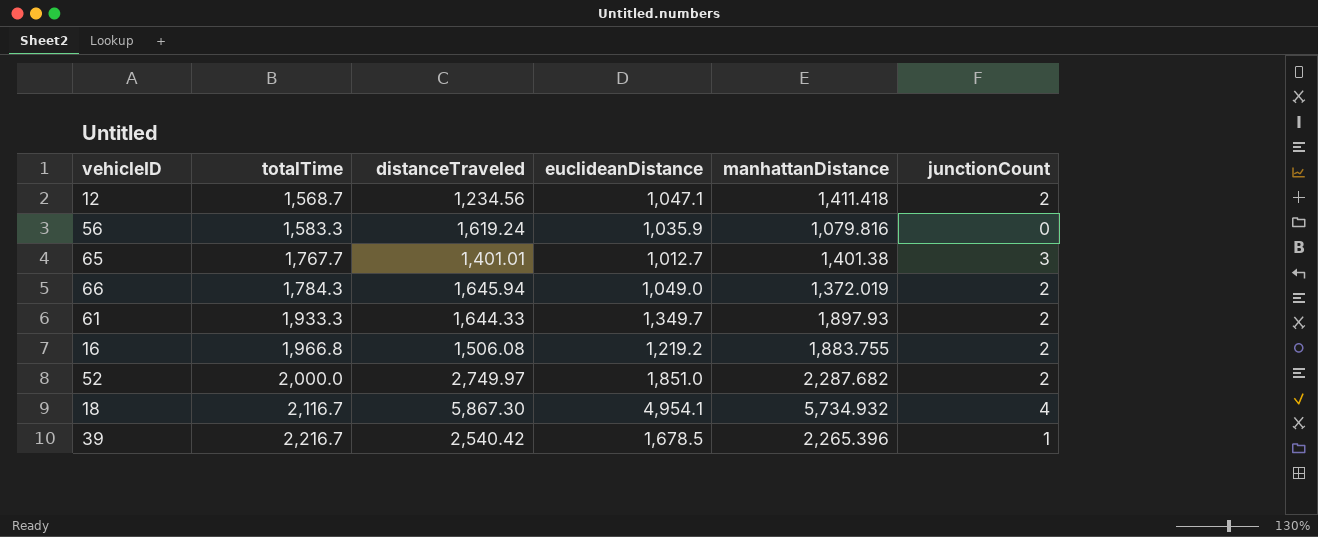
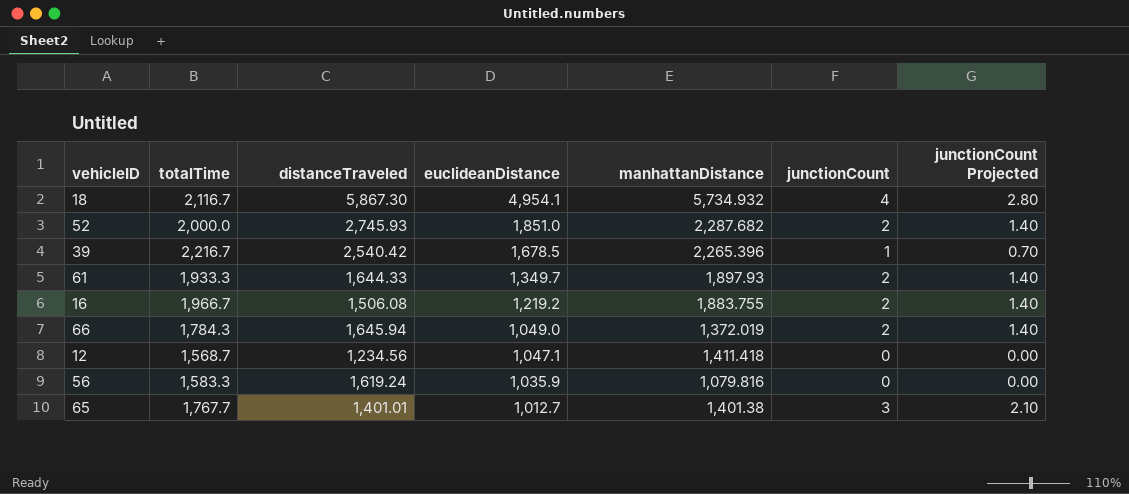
row order: totalTime ascending -> euclideanDistance descending
column junctionCount Projected | formula: none -> [junctionCount] * 0.7
52 | distanceTraveled: 2,749.97 -> 2,745.93
16 | totalTime: 1,966.8 -> 1,966.7
12 | junctionCount: 2 -> 0

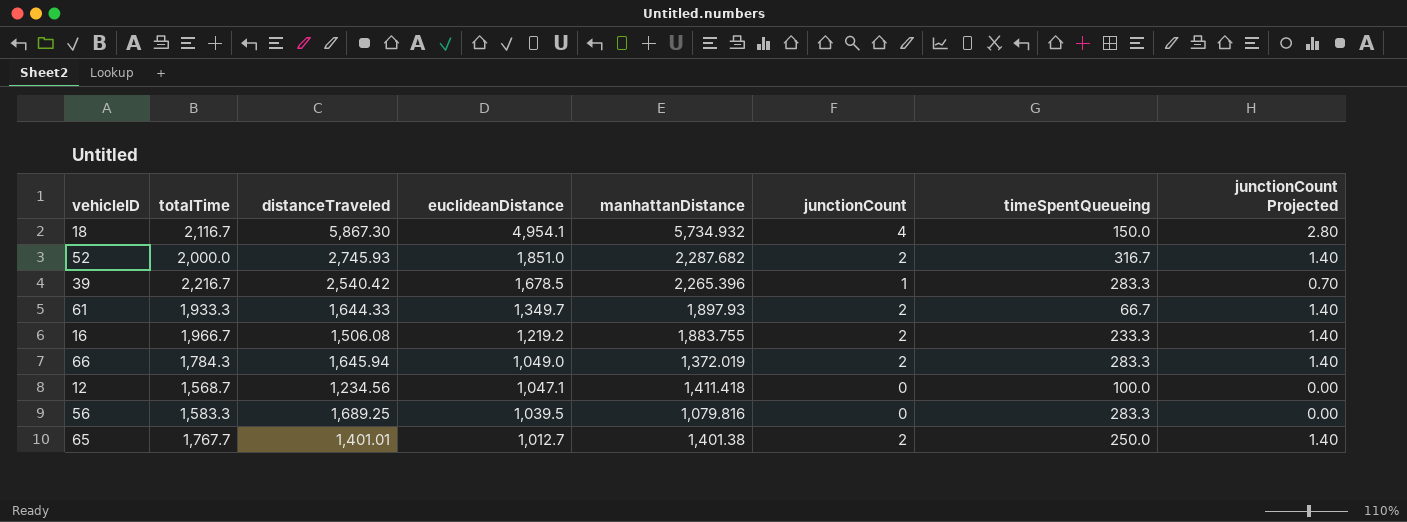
column timeSpentQueueing | position: none -> 7
56 | distanceTraveled: 1,619.24 -> 1,689.25
56 | euclideanDistance: 1,035.9 -> 1,039.5
65 | junctionCount: 3 -> 2
65 | junctionCount Projected: 2.10 -> 1.40

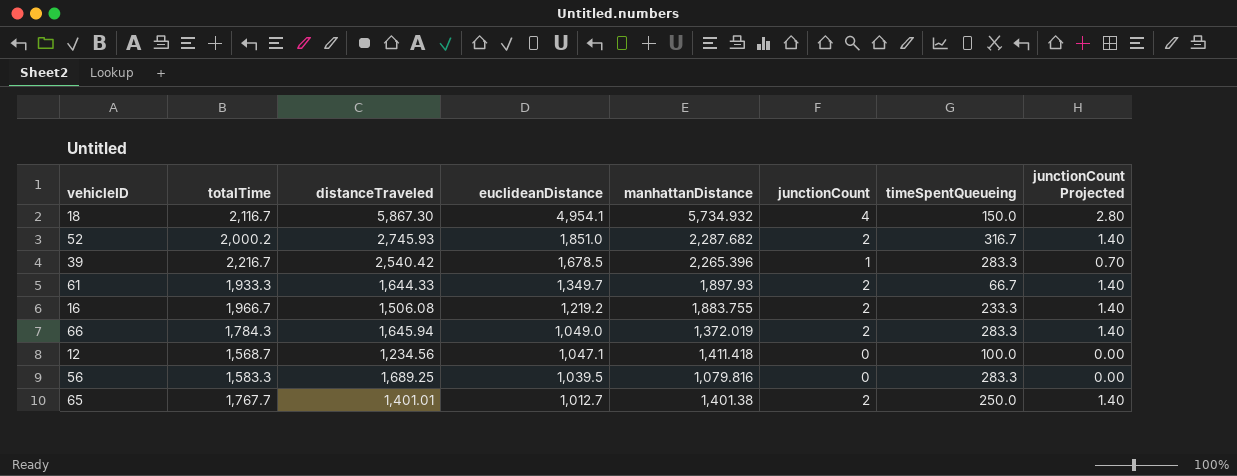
52 | totalTime: 2,000.0 -> 2,000.2

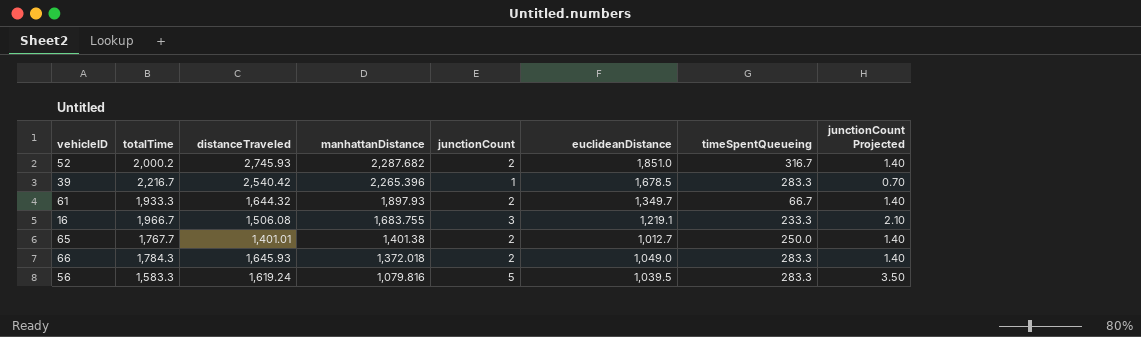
row order: euclideanDistance descending -> manhattanDistance descending
column euclideanDistance | position: 4 -> 6
row 18: 2,116.7 | 5,867.30 | 4,954.1 | 5,734.932 | 4 | 150.0 | 2.80 -> none
row 12: 1,568.7 | 1,234.56 | 1,047.1 | 1,411.418 | 0 | 100.0 | 0.00 -> none
61 | distanceTraveled: 1,644.33 -> 1,644.32
16 | manhattanDistance: 1,883.755 -> 1,683.755
16 | junctionCount: 2 -> 3
16 | euclideanDistance: 1,219.2 -> 1,219.1
16 | junctionCount Projected: 1.40 -> 2.10
66 | distanceTraveled: 1,645.94 -> 1,645.93
66 | manhattanDistance: 1,372.019 -> 1,372.018
56 | distanceTraveled: 1,689.25 -> 1,619.24
56 | junctionCount: 0 -> 5
56 | junctionCount Projected: 0.00 -> 3.50

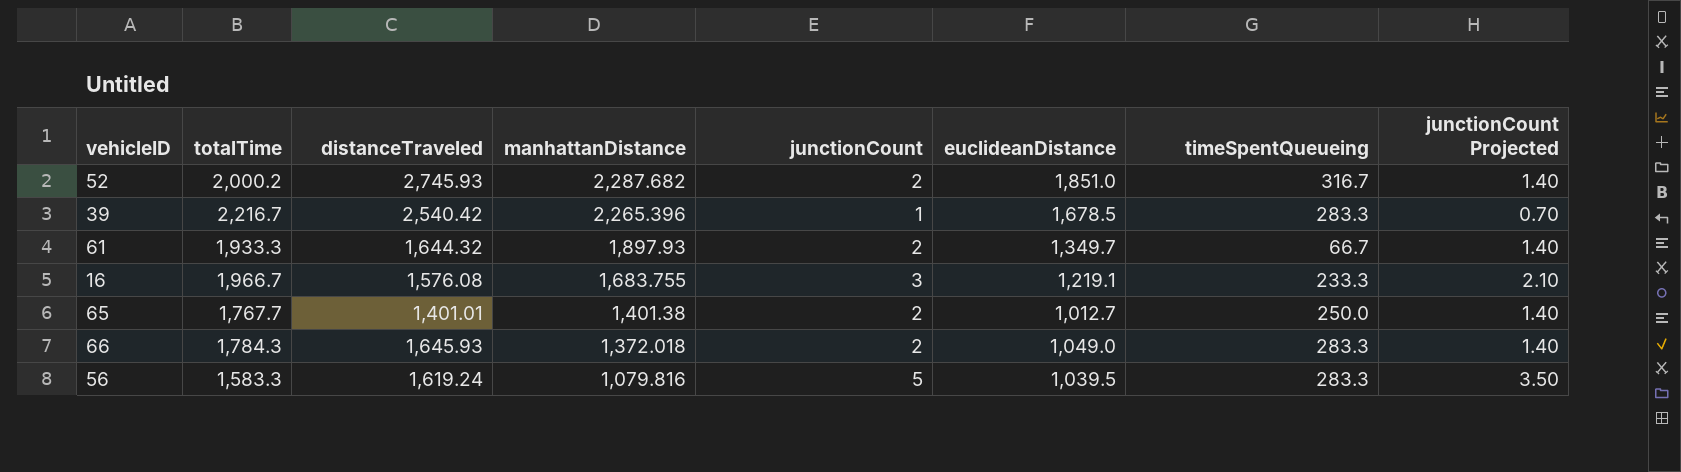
16 | distanceTraveled: 1,506.08 -> 1,576.08

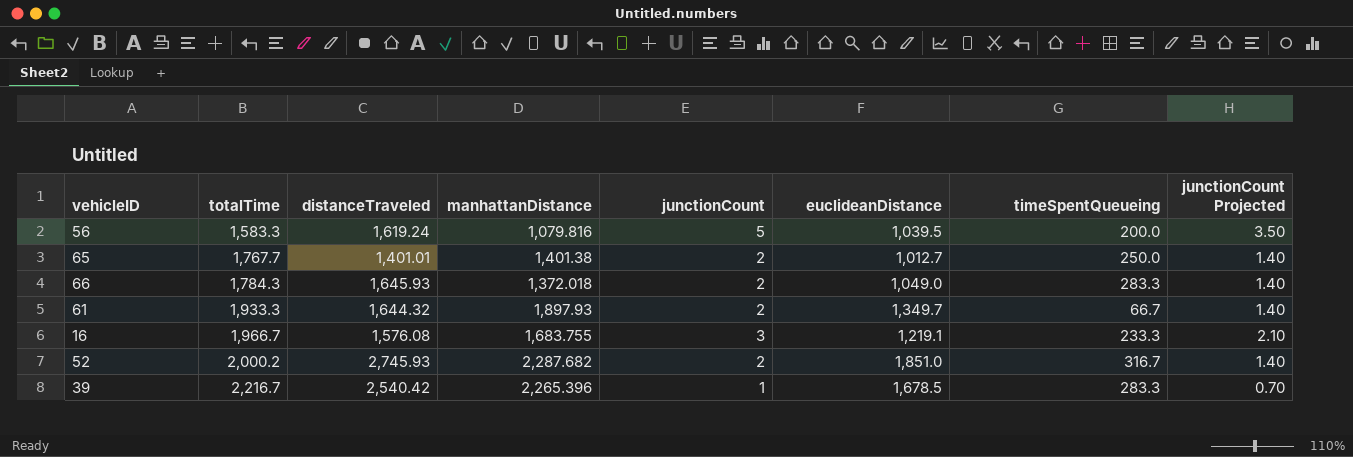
row order: manhattanDistance descending -> totalTime ascending
56 | timeSpentQueueing: 283.3 -> 200.0

